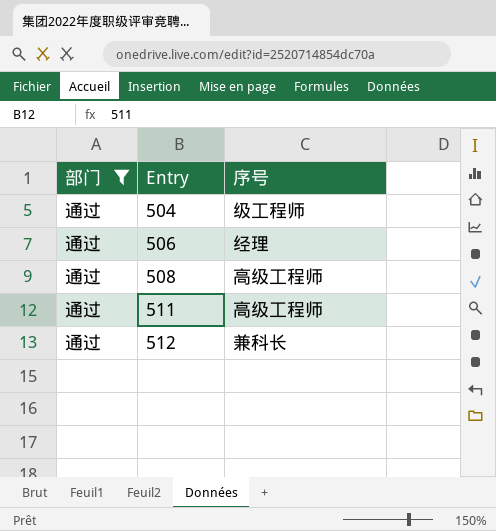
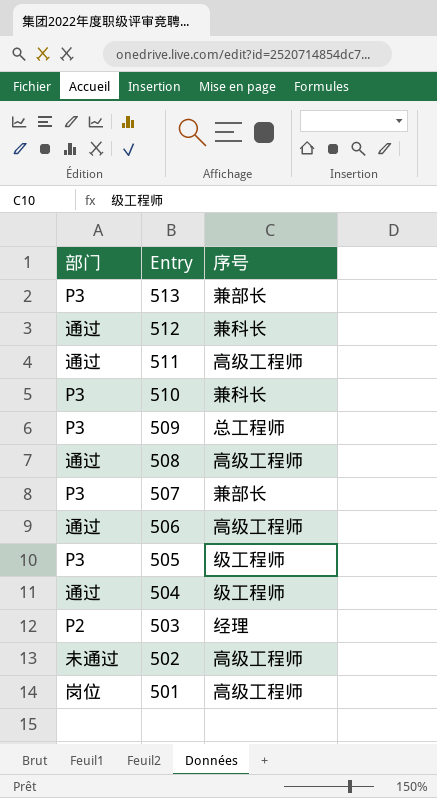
filter: 部门 = 通过 -> none
row order: Entry ascending -> Entry descending
506 | 序号: 经理 -> 高级工程师

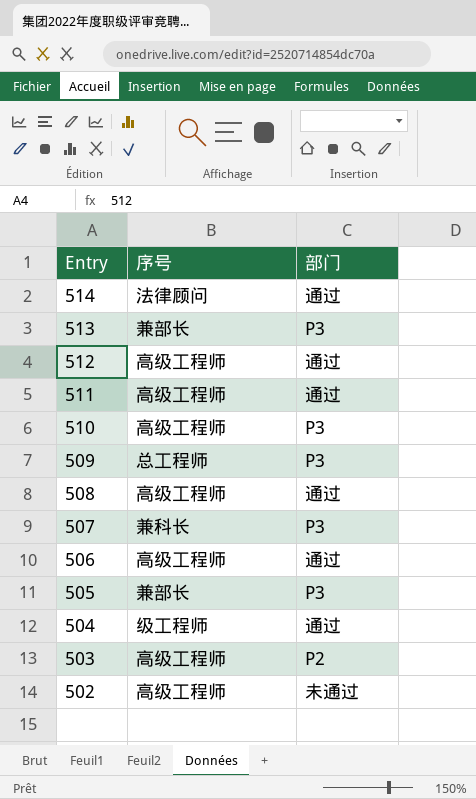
column 部门 | position: 1 -> 3
row 501: 岗位 | 高级工程师 -> none
row 514: none -> 法律顾问 | 通过
512 | 序号: 兼科长 -> 高级工程师
510 | 序号: 兼科长 -> 高级工程师
507 | 序号: 兼部长 -> 兼科长
505 | 序号: 级工程师 -> 兼部长
503 | 序号: 经理 -> 高级工程师

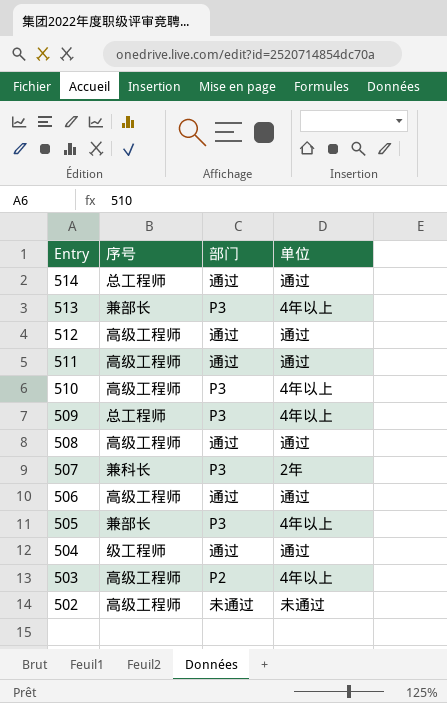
column 单位 | position: none -> 4
514 | 序号: 法律顾问 -> 总工程师

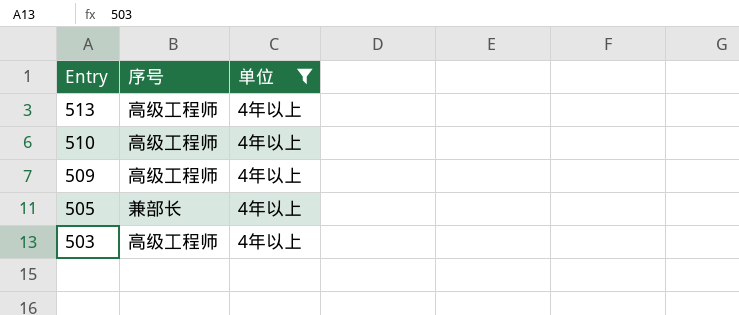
filter: none -> 单位 = 4年以上
column 部门 | position: 3 -> none
513 | 序号: 兼部长 -> 高级工程师
509 | 序号: 总工程师 -> 高级工程师

